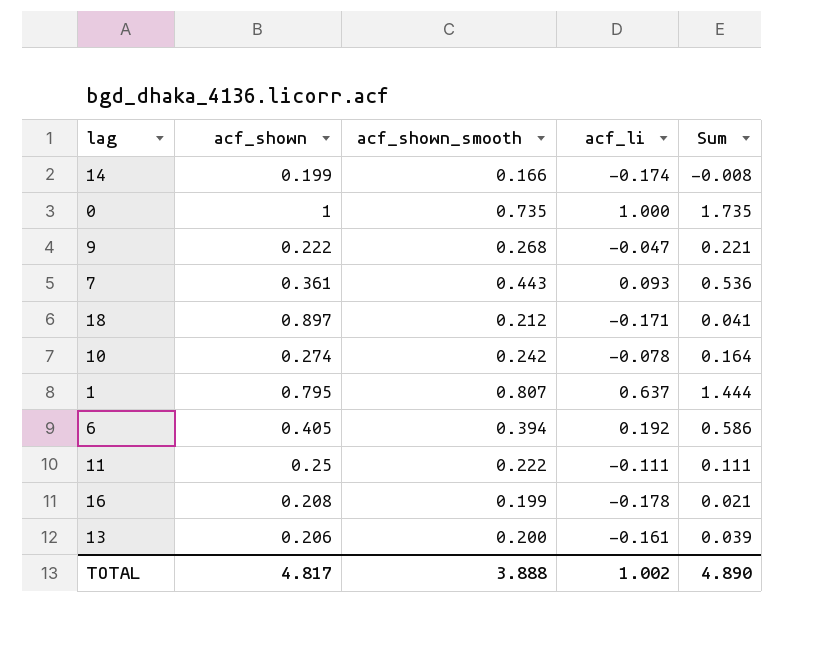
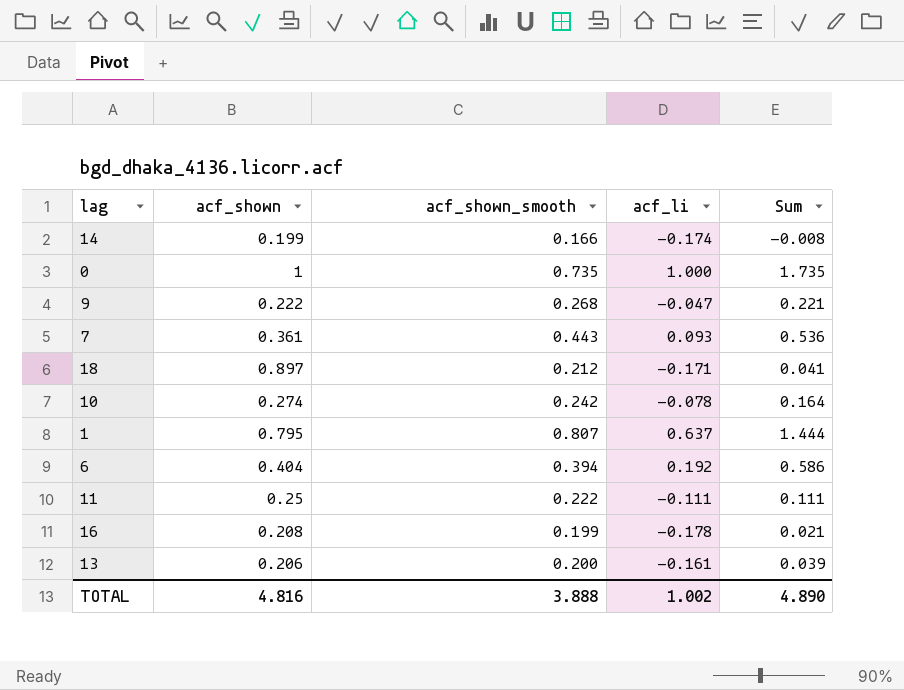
6 | acf_shown: 0.405 -> 0.404
TOTAL | acf_shown: 4.817 -> 4.816

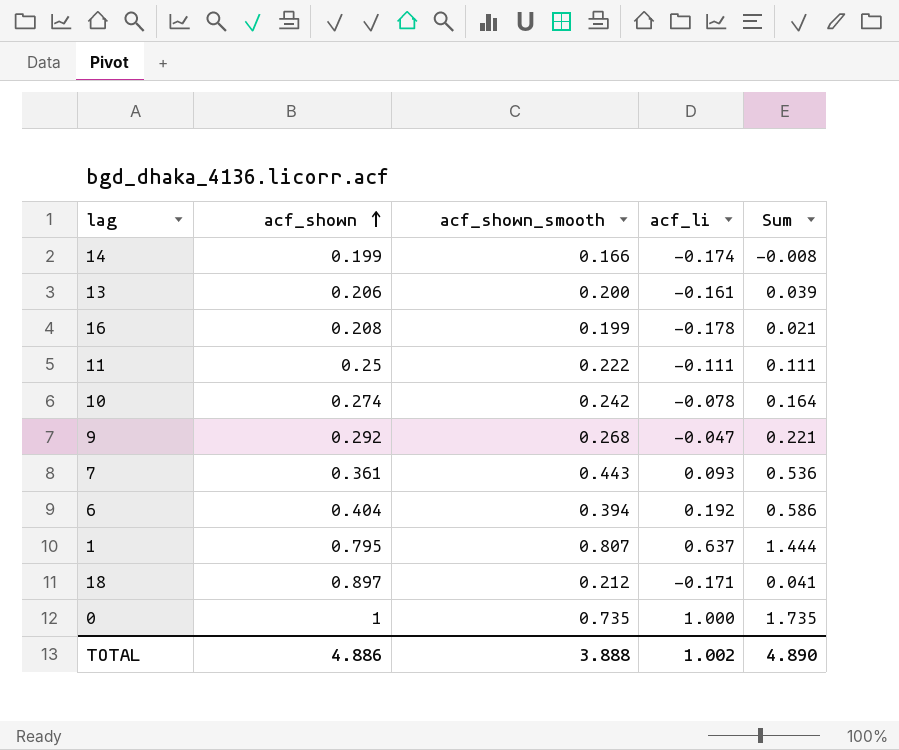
row order: none -> acf_shown ascending
9 | acf_shown: 0.222 -> 0.292
TOTAL | acf_shown: 4.816 -> 4.886

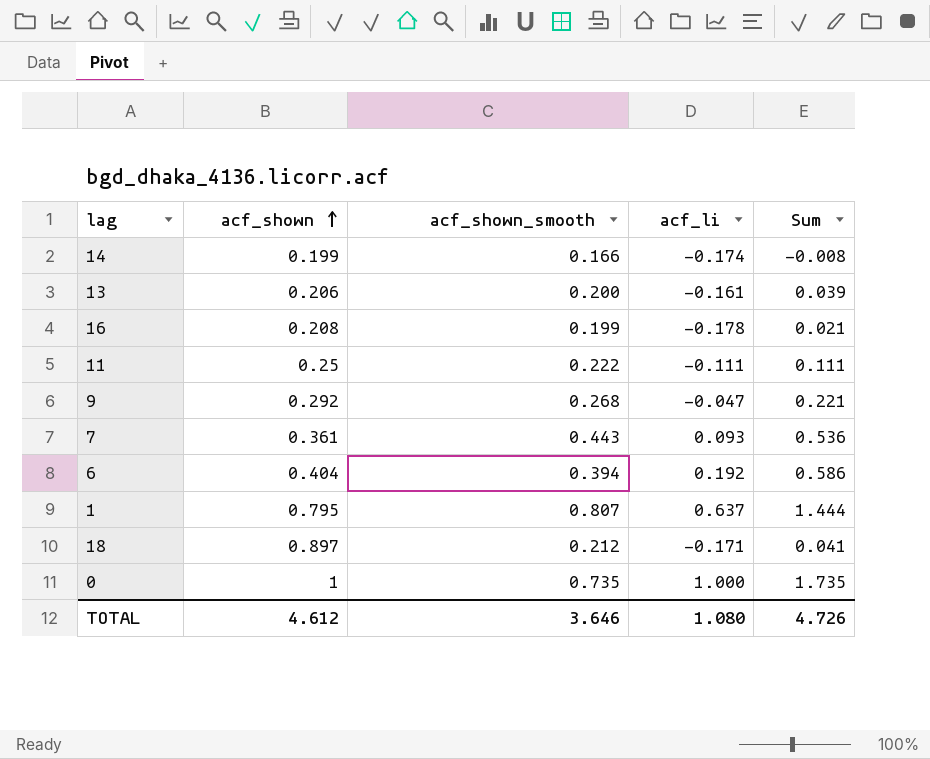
row 10: 0.274 | 0.242 | -0.078 | 0.164 -> none
TOTAL | acf_shown: 4.886 -> 4.612
TOTAL | acf_shown_smooth: 3.888 -> 3.646
TOTAL | acf_li: 1.002 -> 1.080
TOTAL | Sum: 4.890 -> 4.726

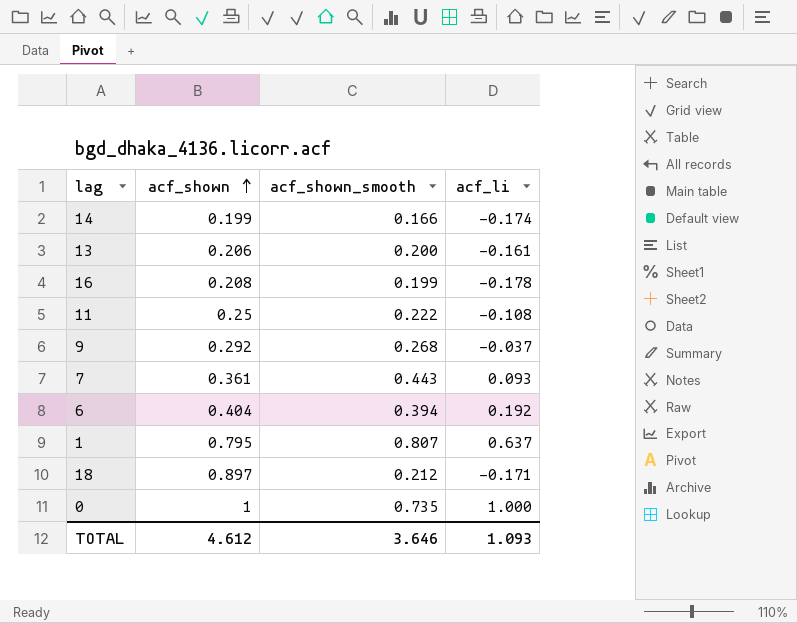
column Sum | formula: [acf_shown_smooth] + [acf_li] -> none
11 | acf_li: -0.111 -> -0.108
9 | acf_li: -0.047 -> -0.037
TOTAL | acf_li: 1.080 -> 1.093

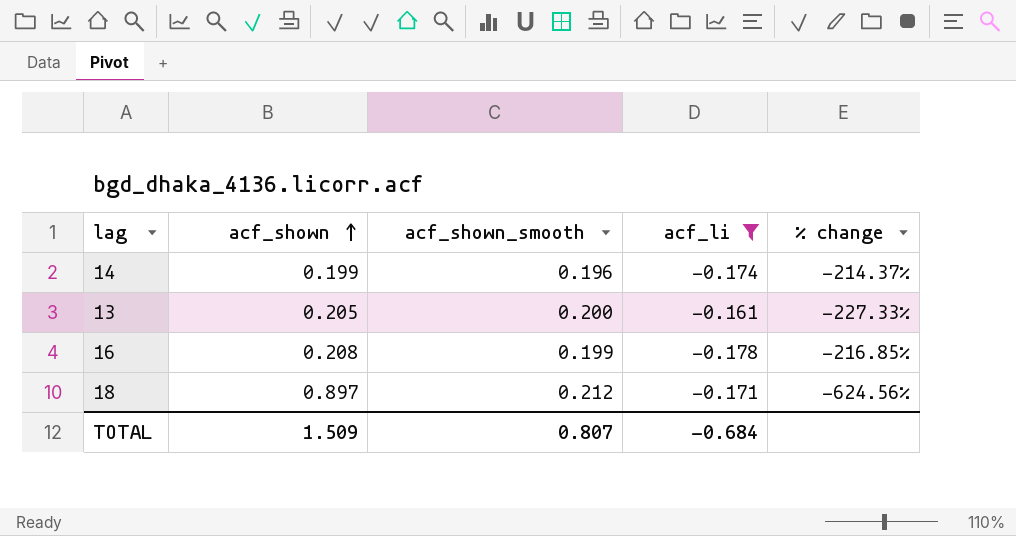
filter: none -> acf_li <= -0.161
column % change | formula: none -> ([acf_shown] - [acf_li]) / [acf_li]
14 | acf_shown_smooth: 0.166 -> 0.196
13 | acf_shown: 0.206 -> 0.205
TOTAL | acf_shown: 4.612 -> 1.509
TOTAL | acf_shown_smooth: 3.646 -> 0.807
TOTAL | acf_li: 1.093 -> -0.684

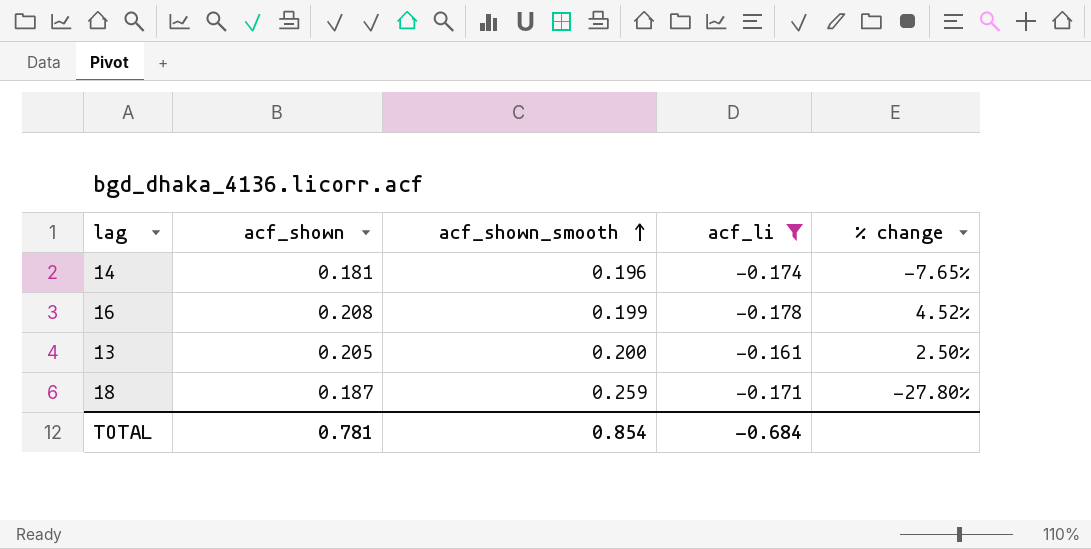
row order: acf_shown ascending -> acf_shown_smooth ascending
column % change | formula: ([acf_shown] - [acf_li]) / [acf_li] -> ([acf_shown] - [acf_shown_smooth]) / [acf_shown_smooth]
14 | acf_shown: 0.199 -> 0.181
18 | acf_shown: 0.897 -> 0.187
18 | acf_shown_smooth: 0.212 -> 0.259
TOTAL | acf_shown: 1.509 -> 0.781
TOTAL | acf_shown_smooth: 0.807 -> 0.854

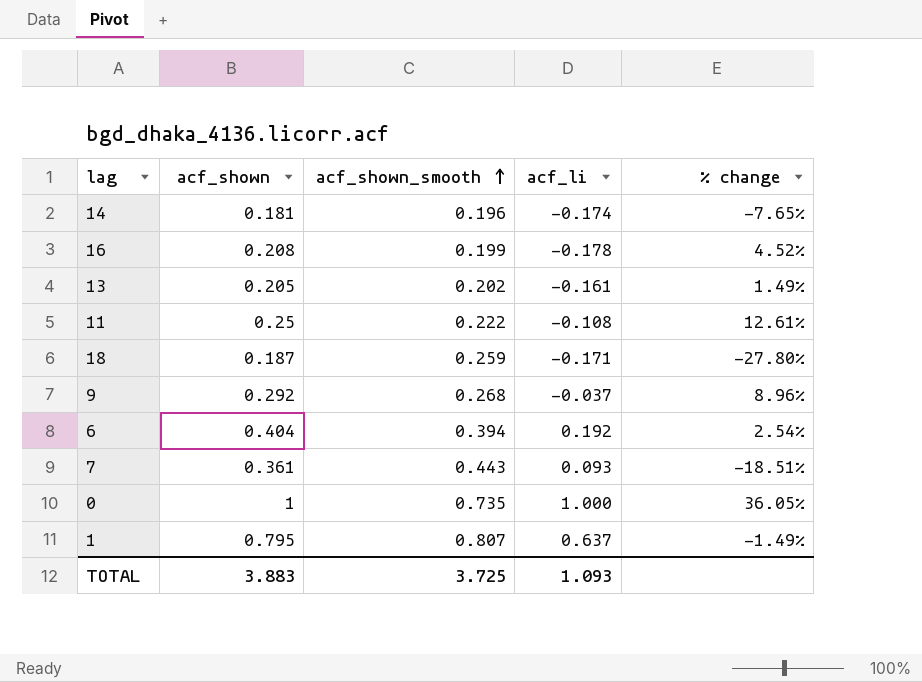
filter: acf_li <= -0.161 -> none
13 | acf_shown_smooth: 0.200 -> 0.202
13 | % change: 2.50% -> 1.49%
TOTAL | acf_shown: 0.781 -> 3.883
TOTAL | acf_shown_smooth: 0.854 -> 3.725
TOTAL | acf_li: -0.684 -> 1.093

